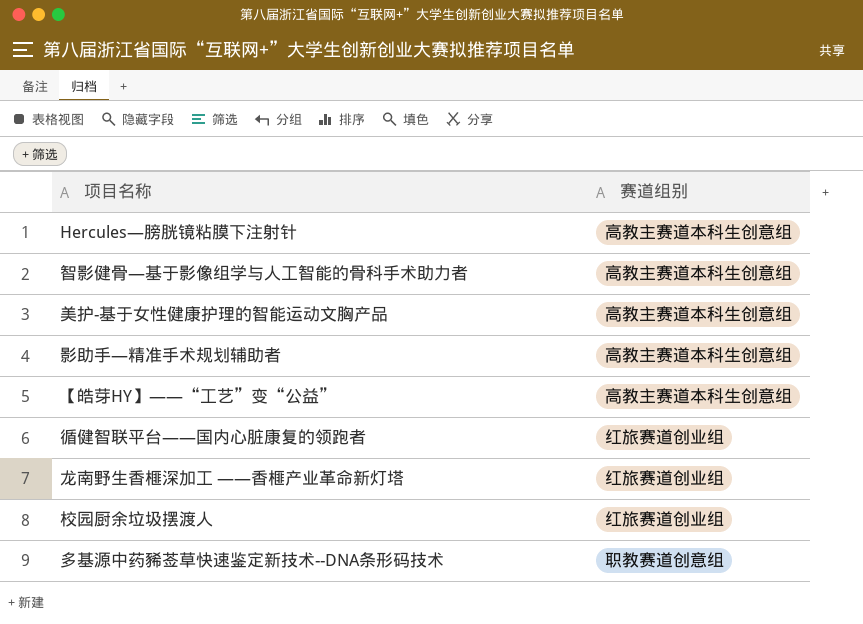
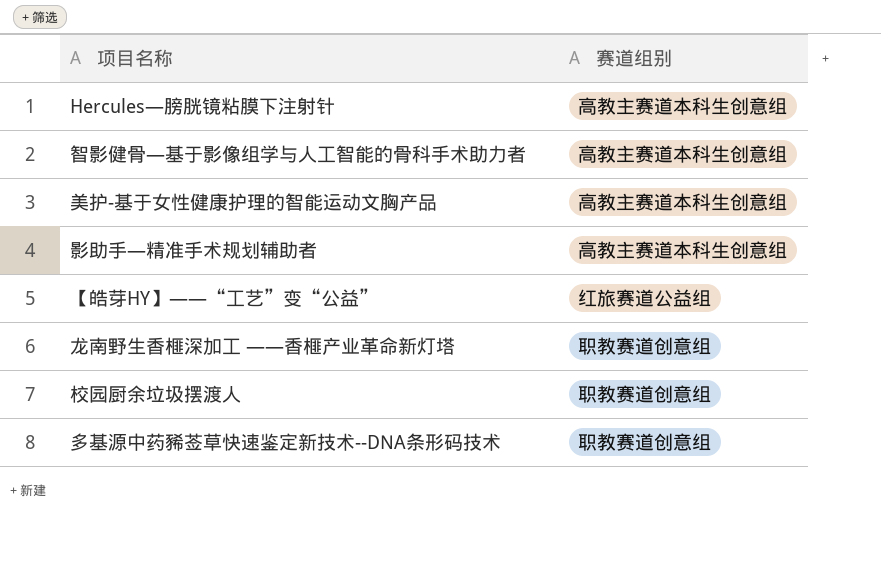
row 循健智联平台——国内心脏康复的领跑者: 红旅赛道创业组 -> none
【皓芽HY】——“工艺”变“公益” | 赛道组别: 高教主赛道本科生创意组 -> 红旅赛道公益组
龙南野生香榧深加工 ——香榧产业革命新灯塔 | 赛道组别: 红旅赛道创业组 -> 职教赛道创意组
校园厨余垃圾摆渡人 | 赛道组别: 红旅赛道创业组 -> 职教赛道创意组

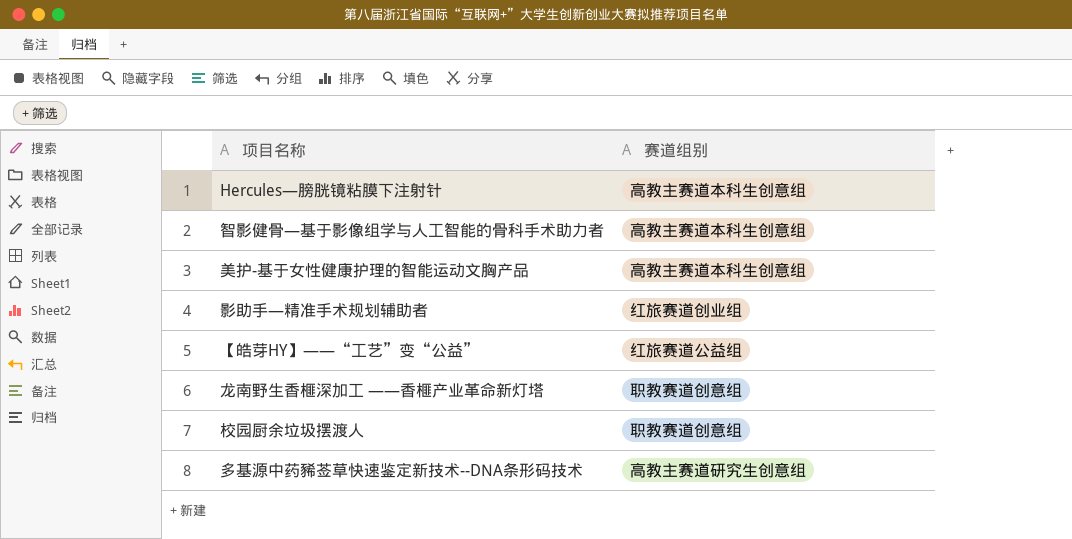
影助手—精准手术规划辅助者 | 赛道组别: 高教主赛道本科生创意组 -> 红旅赛道创业组
多基源中药豨莶草快速鉴定新技术--DNA条形码技术 | 赛道组别: 职教赛道创意组 -> 高教主赛道研究生创意组

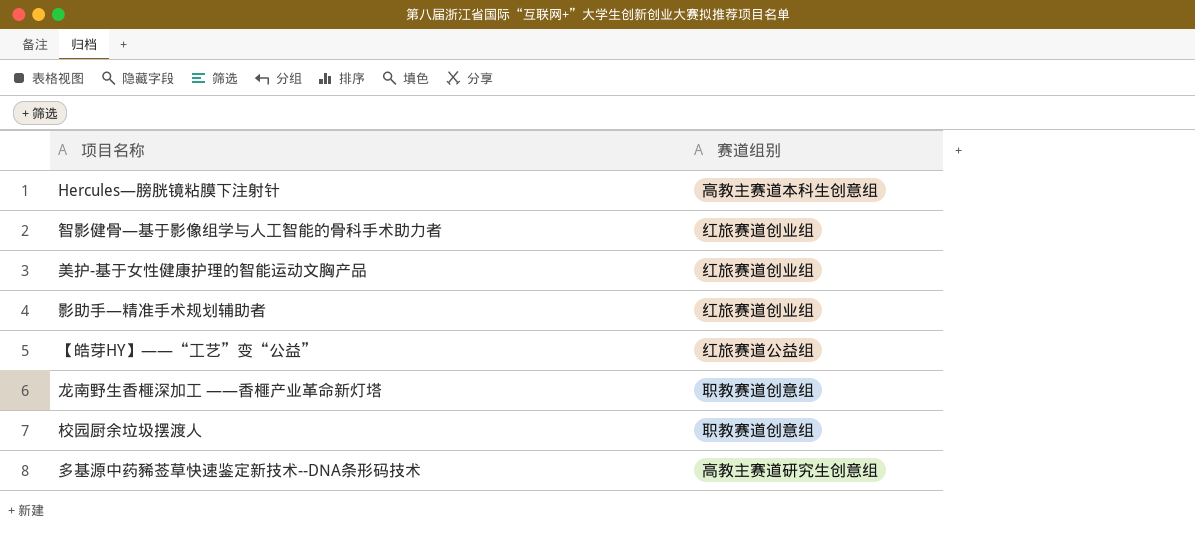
智影健骨—基于影像组学与人工智能的骨科手术助力者 | 赛道组别: 高教主赛道本科生创意组 -> 红旅赛道创业组
美护-基于女性健康护理的智能运动文胸产品 | 赛道组别: 高教主赛道本科生创意组 -> 红旅赛道创业组

